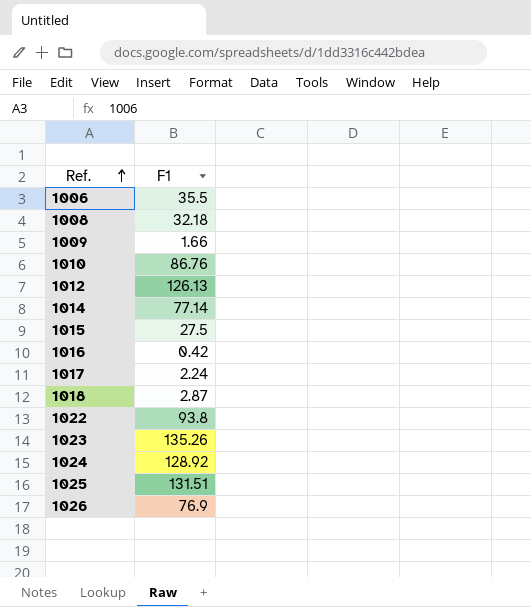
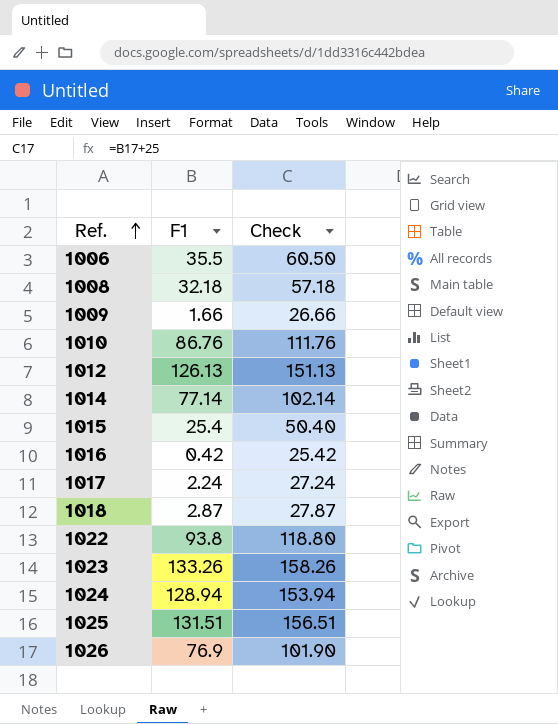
column Check | formula: none -> [F1] + 25
1015 | F1: 27.5 -> 25.4
1023 | F1: 135.26 -> 133.26
1024 | F1: 128.92 -> 128.94

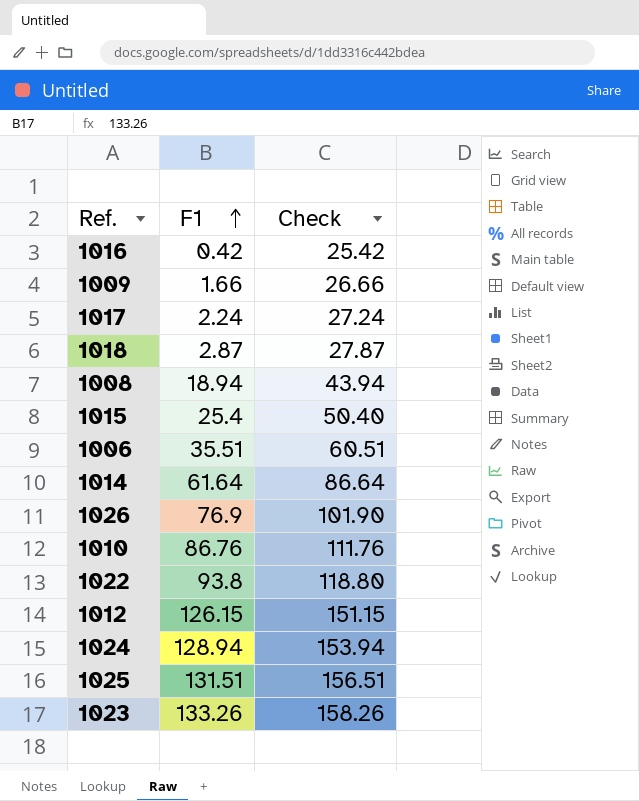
row order: Ref. ascending -> F1 ascending
1008 | F1: 32.18 -> 18.94
1008 | Check: 57.18 -> 43.94
1006 | F1: 35.5 -> 35.51
1006 | Check: 60.50 -> 60.51
1014 | F1: 77.14 -> 61.64
1014 | Check: 102.14 -> 86.64
1012 | F1: 126.13 -> 126.15
1012 | Check: 151.13 -> 151.15

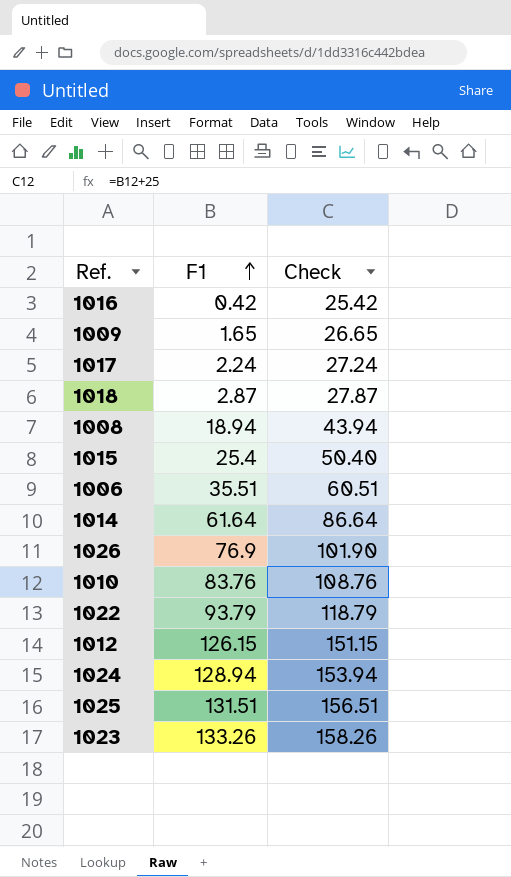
1009 | F1: 1.66 -> 1.65
1009 | Check: 26.66 -> 26.65
1010 | F1: 86.76 -> 83.76
1010 | Check: 111.76 -> 108.76
1022 | F1: 93.8 -> 93.79
1022 | Check: 118.80 -> 118.79

